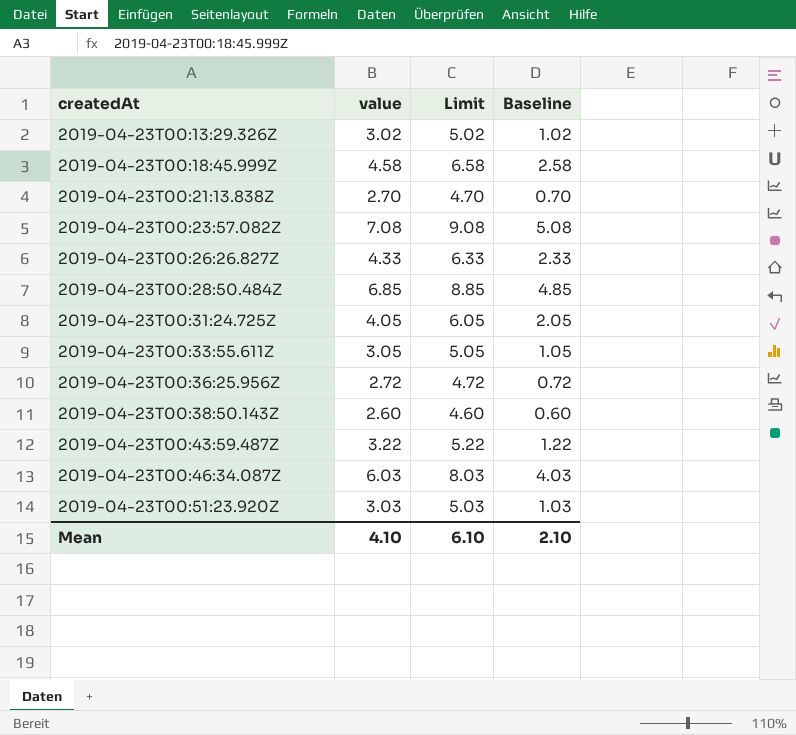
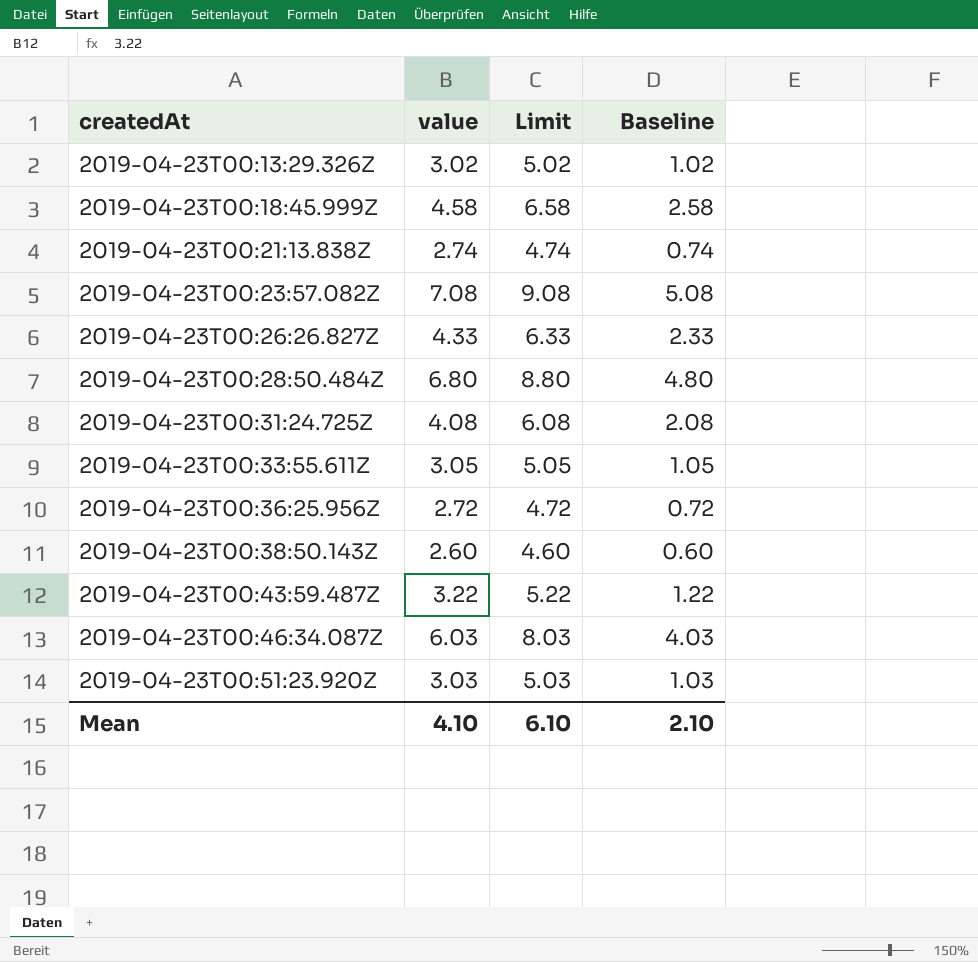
2019-04-23T00:21:13.838Z | value: 2.70 -> 2.74
2019-04-23T00:21:13.838Z | Limit: 4.70 -> 4.74
2019-04-23T00:21:13.838Z | Baseline: 0.70 -> 0.74
2019-04-23T00:28:50.484Z | value: 6.85 -> 6.80
2019-04-23T00:28:50.484Z | Limit: 8.85 -> 8.80
2019-04-23T00:28:50.484Z | Baseline: 4.85 -> 4.80
2019-04-23T00:31:24.725Z | value: 4.05 -> 4.08
2019-04-23T00:31:24.725Z | Limit: 6.05 -> 6.08
2019-04-23T00:31:24.725Z | Baseline: 2.05 -> 2.08

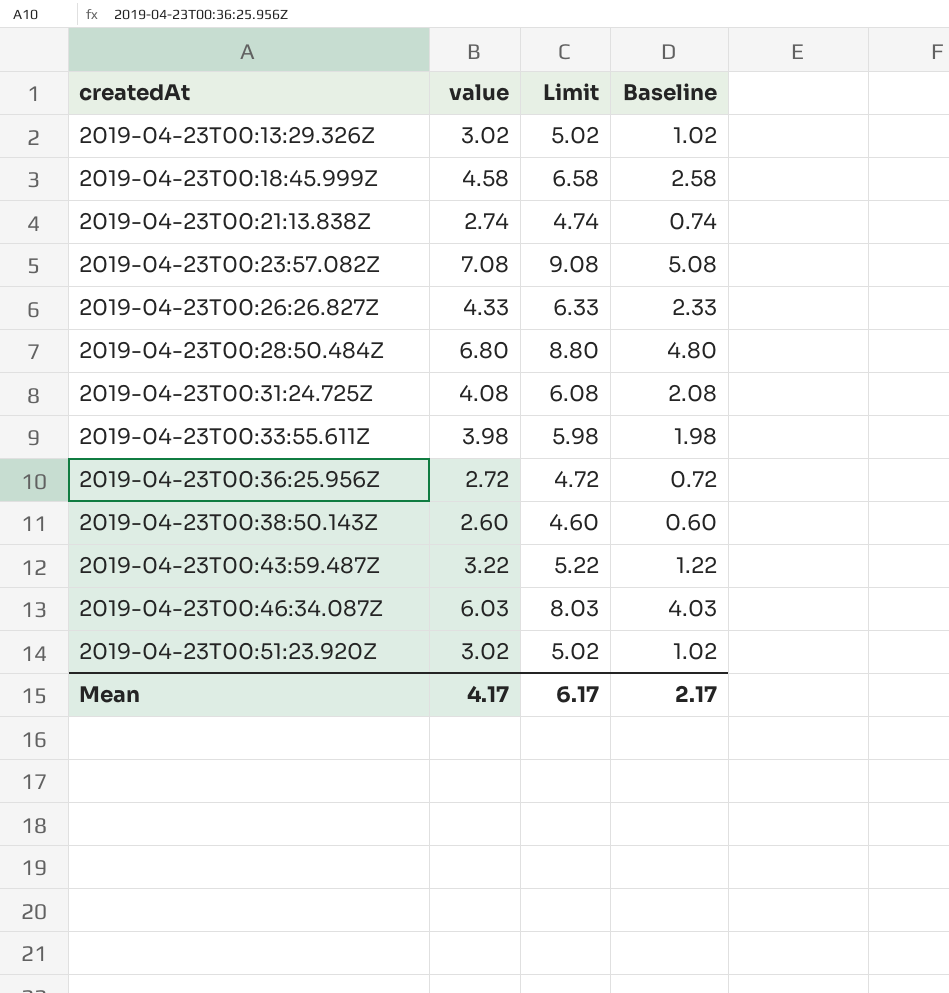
2019-04-23T00:33:55.611Z | value: 3.05 -> 3.98
2019-04-23T00:33:55.611Z | Limit: 5.05 -> 5.98
2019-04-23T00:33:55.611Z | Baseline: 1.05 -> 1.98
2019-04-23T00:51:23.920Z | value: 3.03 -> 3.02
2019-04-23T00:51:23.920Z | Limit: 5.03 -> 5.02
2019-04-23T00:51:23.920Z | Baseline: 1.03 -> 1.02
Mean | value: 4.10 -> 4.17
Mean | Limit: 6.10 -> 6.17
Mean | Baseline: 2.10 -> 2.17

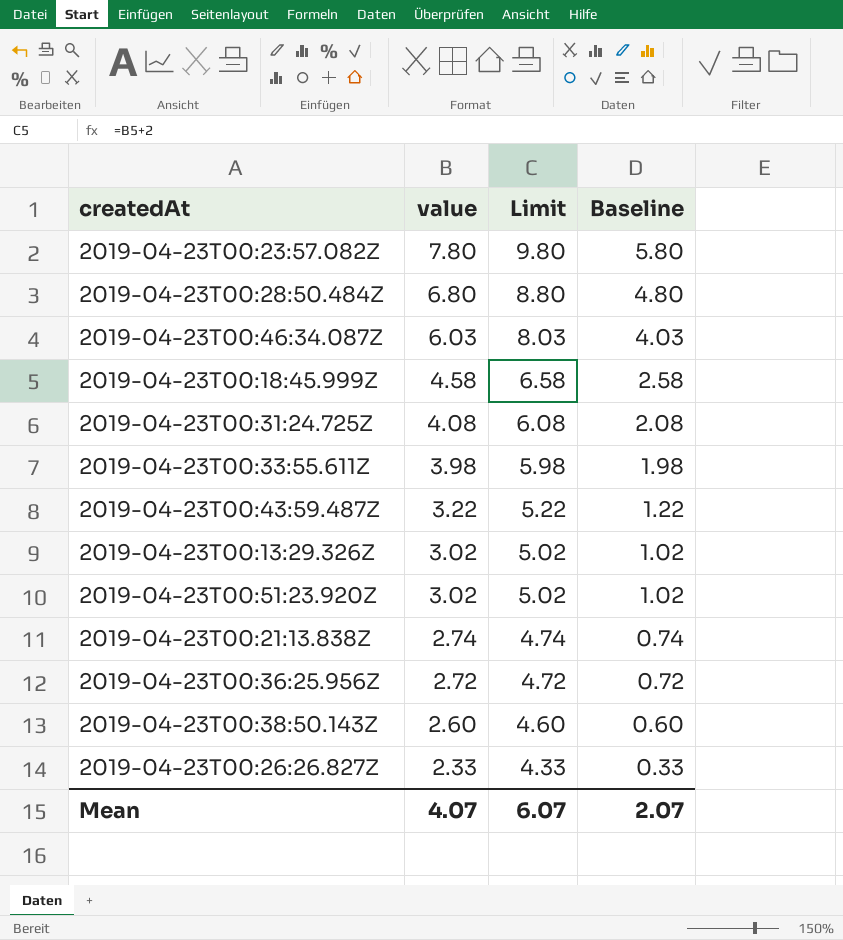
row order: createdAt ascending -> value descending
2019-04-23T00:23:57.082Z | value: 7.08 -> 7.80
2019-04-23T00:23:57.082Z | Limit: 9.08 -> 9.80
2019-04-23T00:23:57.082Z | Baseline: 5.08 -> 5.80
2019-04-23T00:26:26.827Z | value: 4.33 -> 2.33
2019-04-23T00:26:26.827Z | Limit: 6.33 -> 4.33
2019-04-23T00:26:26.827Z | Baseline: 2.33 -> 0.33
Mean | value: 4.17 -> 4.07
Mean | Limit: 6.17 -> 6.07
Mean | Baseline: 2.17 -> 2.07

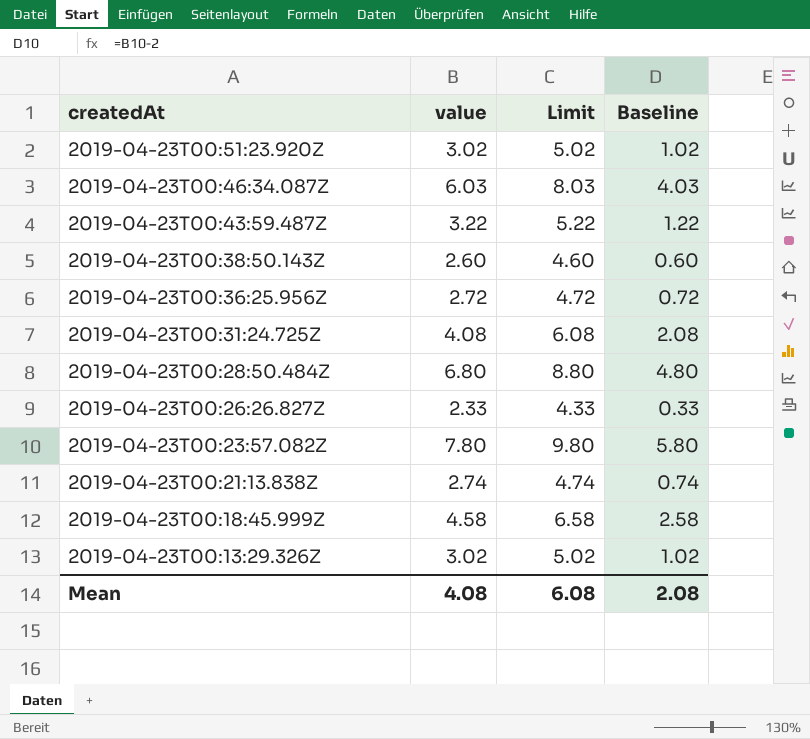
row order: value descending -> createdAt descending
row 2019-04-23T00:33:55.611Z: 3.98 | 5.98 | 1.98 -> none
Mean | value: 4.07 -> 4.08
Mean | Limit: 6.07 -> 6.08
Mean | Baseline: 2.07 -> 2.08

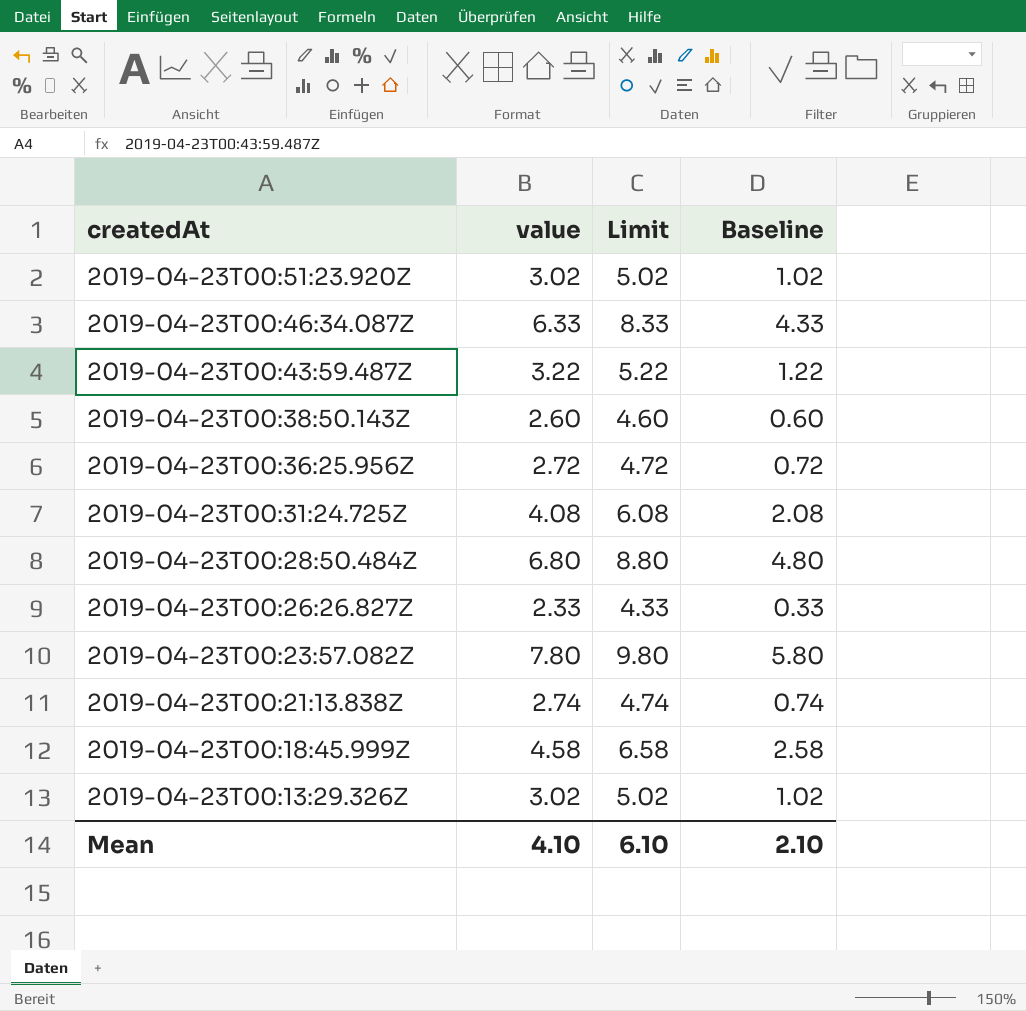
2019-04-23T00:46:34.087Z | value: 6.03 -> 6.33
2019-04-23T00:46:34.087Z | Limit: 8.03 -> 8.33
2019-04-23T00:46:34.087Z | Baseline: 4.03 -> 4.33
Mean | value: 4.08 -> 4.10
Mean | Limit: 6.08 -> 6.10
Mean | Baseline: 2.08 -> 2.10

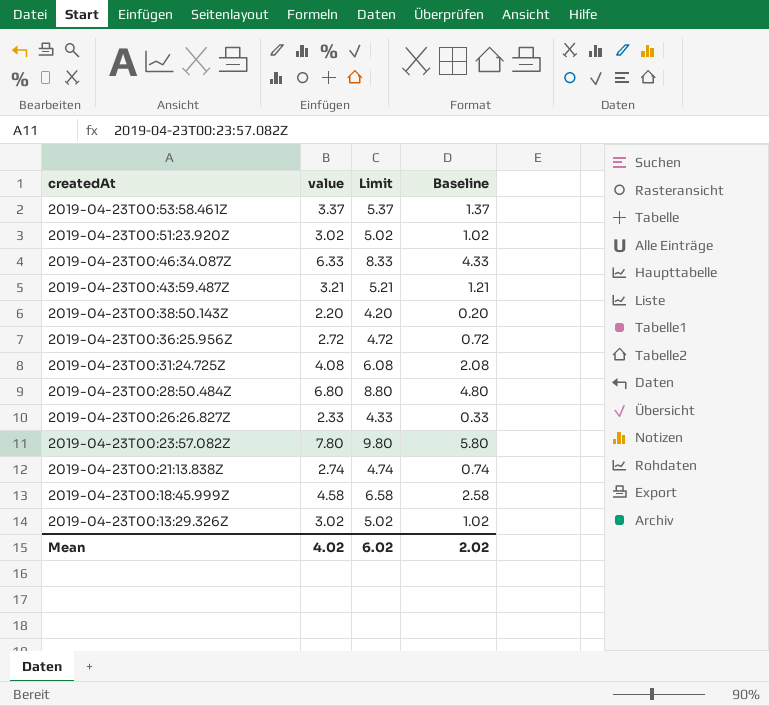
row 2019-04-23T00:53:58.461Z: none -> 3.37 | 5.37 | 1.37
2019-04-23T00:43:59.487Z | value: 3.22 -> 3.21
2019-04-23T00:43:59.487Z | Limit: 5.22 -> 5.21
2019-04-23T00:43:59.487Z | Baseline: 1.22 -> 1.21
2019-04-23T00:38:50.143Z | value: 2.60 -> 2.20
2019-04-23T00:38:50.143Z | Limit: 4.60 -> 4.20
2019-04-23T00:38:50.143Z | Baseline: 0.60 -> 0.20
Mean | value: 4.10 -> 4.02
Mean | Limit: 6.10 -> 6.02
Mean | Baseline: 2.10 -> 2.02

